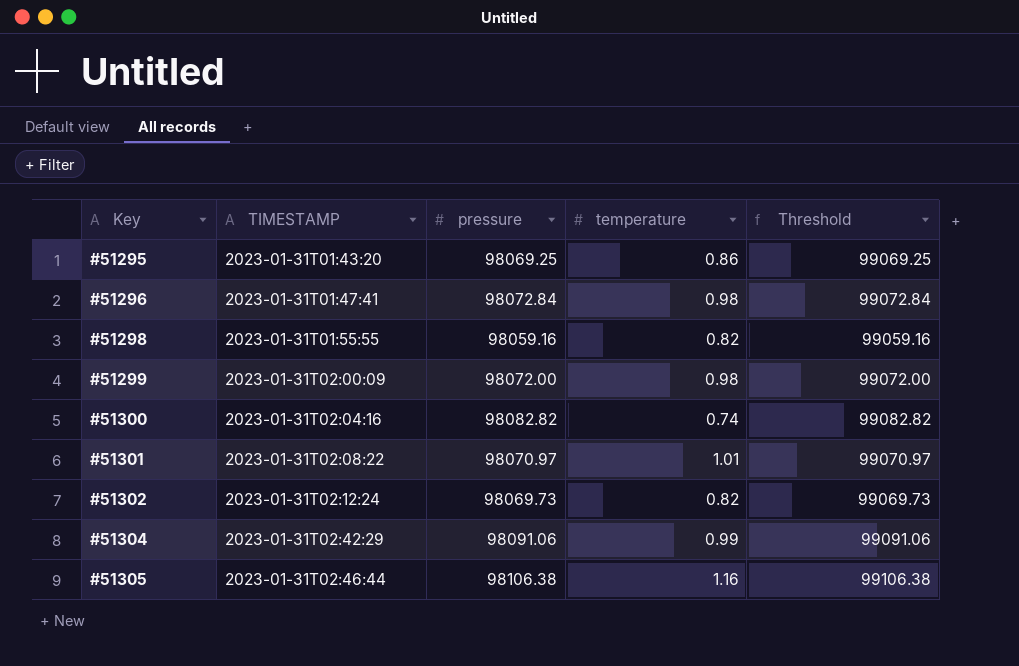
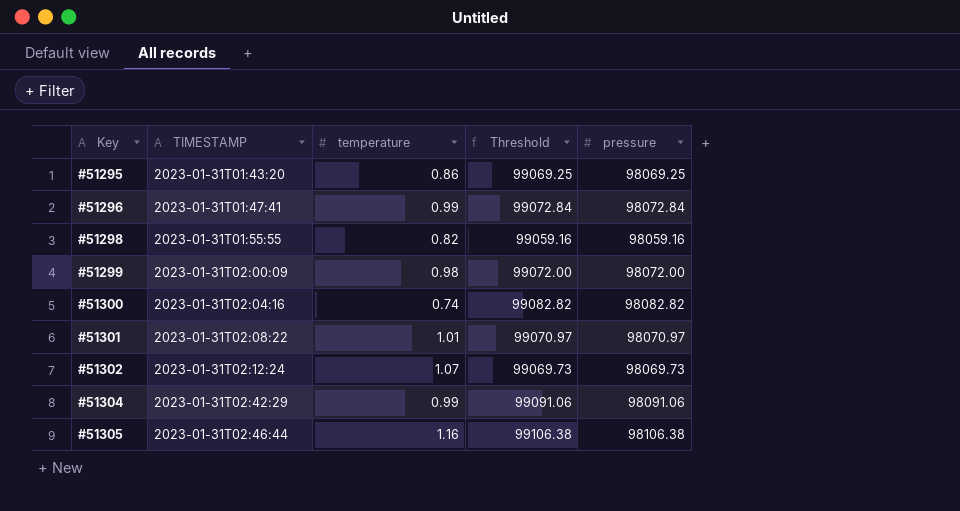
column pressure | position: 3 -> 5
#51296 | temperature: 0.98 -> 0.99
#51302 | temperature: 0.82 -> 1.07

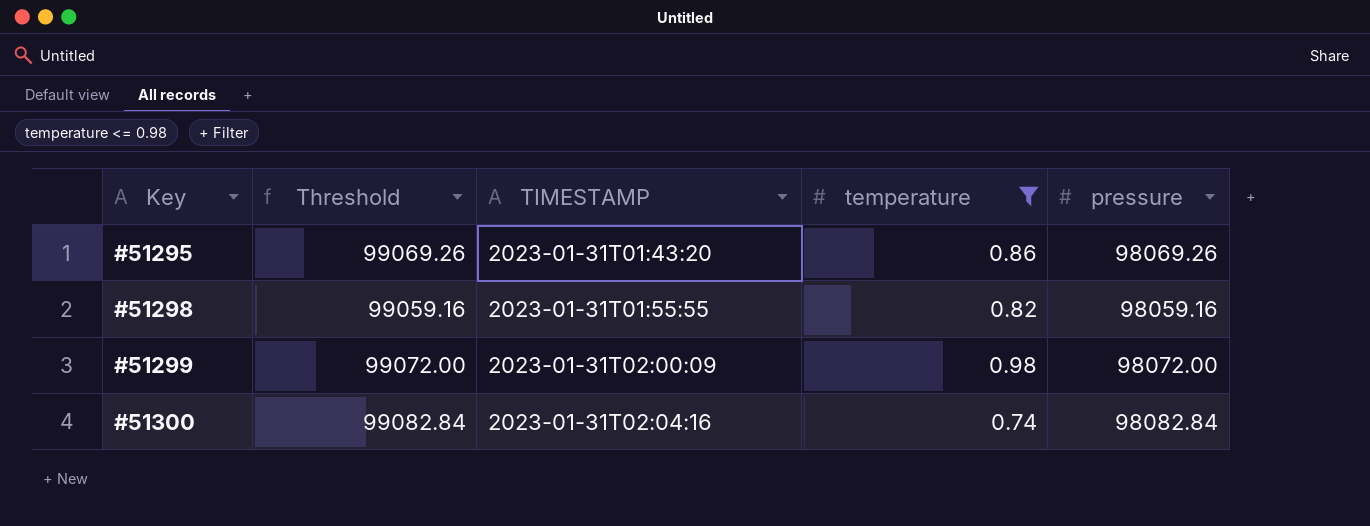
filter: none -> temperature <= 0.98
column Threshold | position: 4 -> 2
#51295 | Threshold: 99069.25 -> 99069.26
#51295 | pressure: 98069.25 -> 98069.26
#51300 | Threshold: 99082.82 -> 99082.84
#51300 | pressure: 98082.82 -> 98082.84

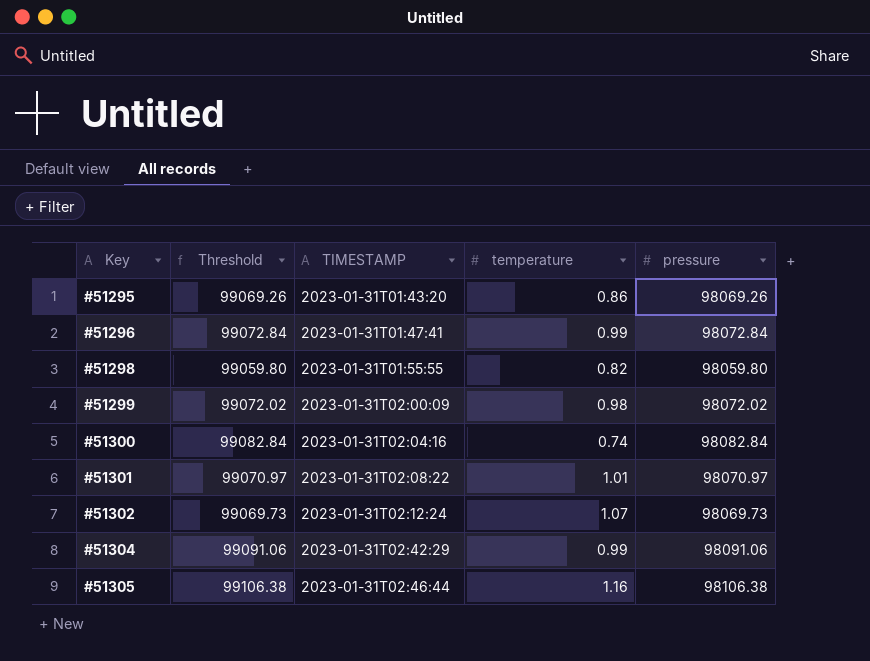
filter: temperature <= 0.98 -> none
#51298 | Threshold: 99059.16 -> 99059.80
#51298 | pressure: 98059.16 -> 98059.80
#51299 | Threshold: 99072.00 -> 99072.02
#51299 | pressure: 98072.00 -> 98072.02

